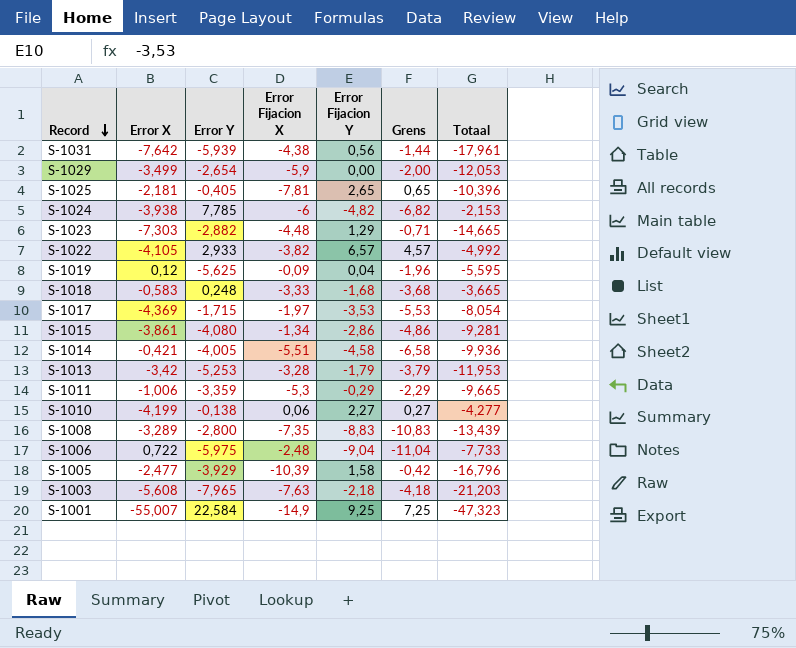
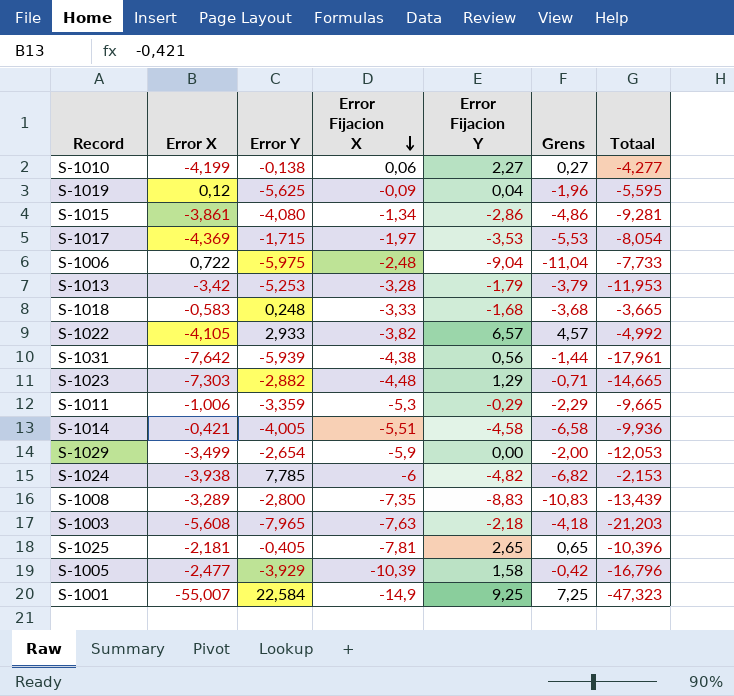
row order: Record descending -> Error Fijacion X descending

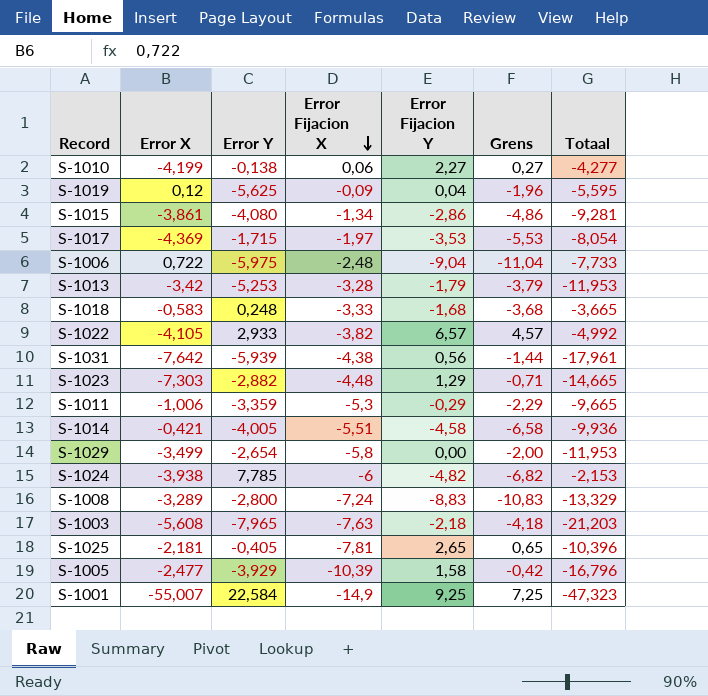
S-1029 | Error Fijacion X: -5,9 -> -5,8
S-1029 | Totaal: -12,053 -> -11,953
S-1008 | Error Fijacion X: -7,35 -> -7,24
S-1008 | Totaal: -13,439 -> -13,329

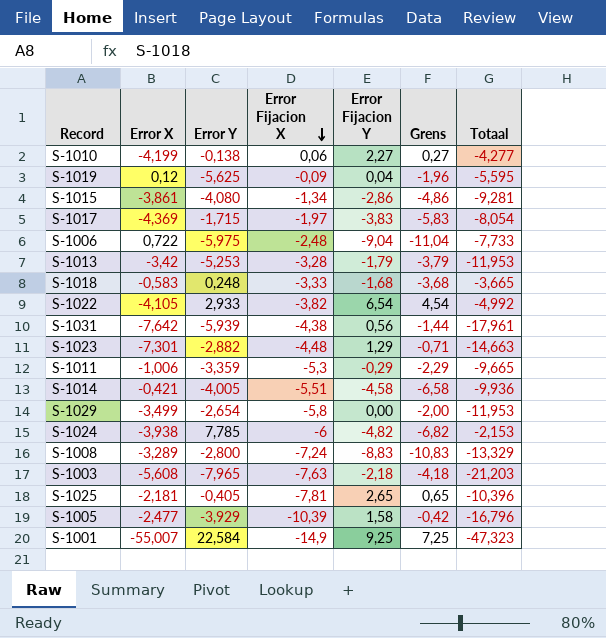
S-1017 | Error Fijacion Y: -3,53 -> -3,83
S-1017 | Grens: -5,53 -> -5,83
S-1022 | Error Fijacion Y: 6,57 -> 6,54
S-1022 | Grens: 4,57 -> 4,54
S-1023 | Error X: -7,303 -> -7,301
S-1023 | Totaal: -14,665 -> -14,663

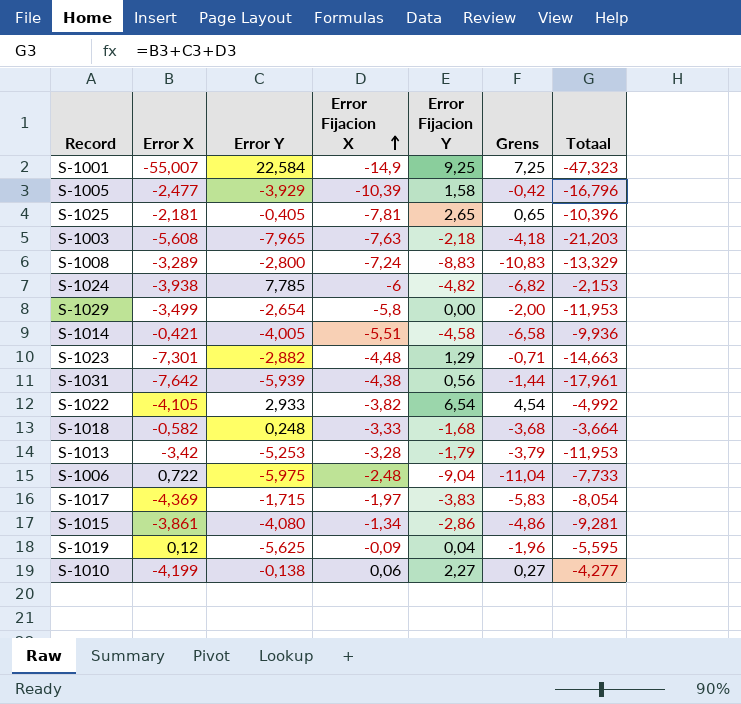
row order: Error Fijacion X descending -> Error Fijacion X ascending
row S-1011: -1,006 | -3,359 | -5,3 | -0,29 | -2,29 | -9,665 -> none
S-1018 | Error X: -0,583 -> -0,582
S-1018 | Totaal: -3,665 -> -3,664

